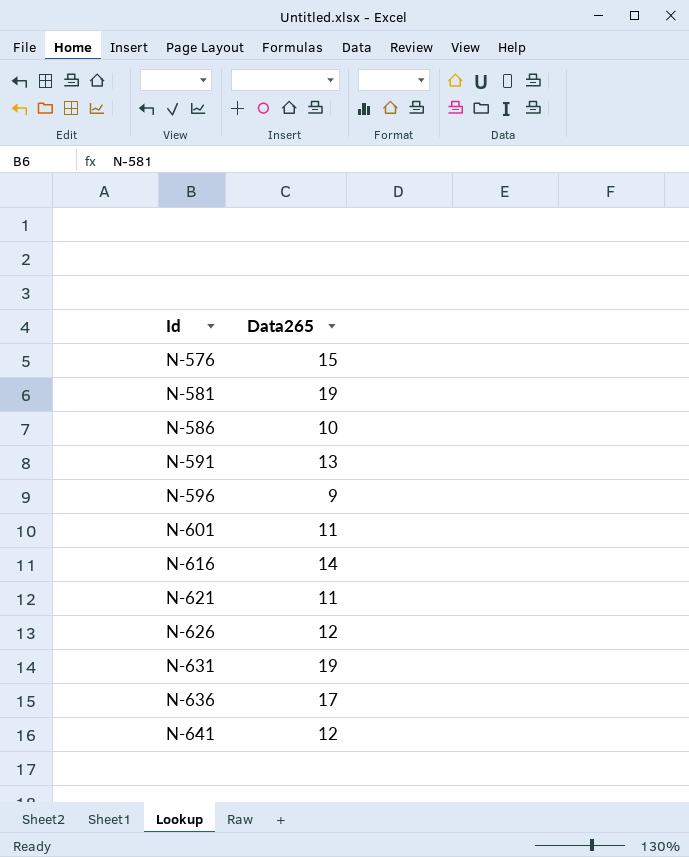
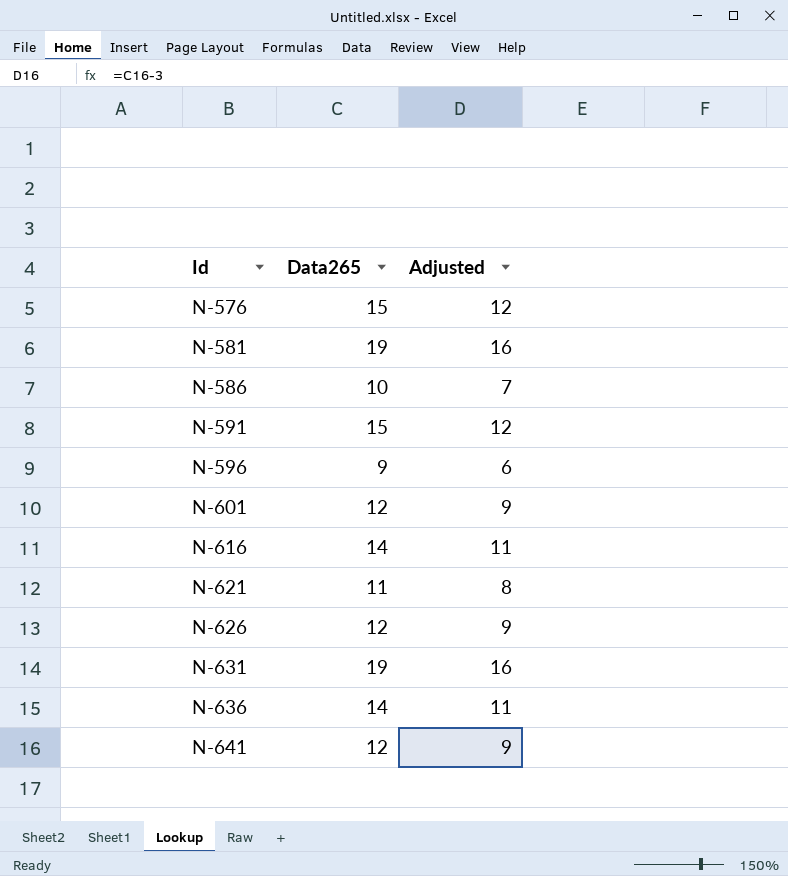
column Adjusted | formula: none -> [Data265] - 3
N-591 | Data265: 13 -> 15
N-601 | Data265: 11 -> 12
N-636 | Data265: 17 -> 14

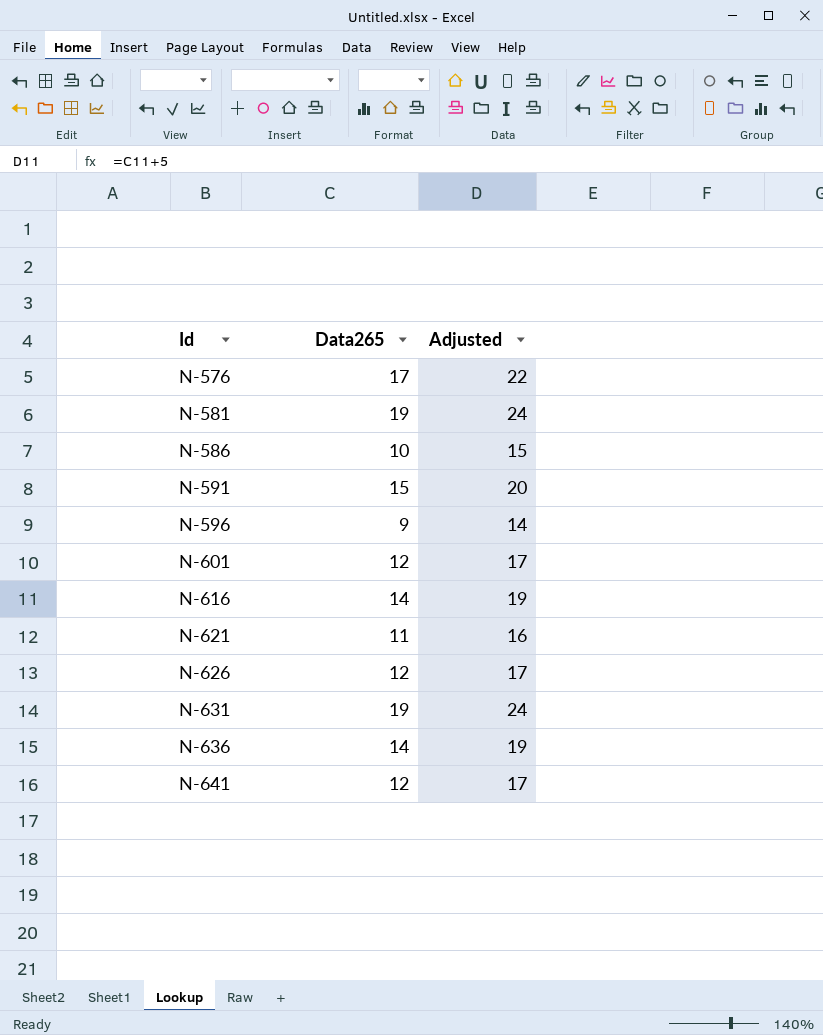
column Adjusted | formula: [Data265] - 3 -> [Data265] + 5
N-576 | Data265: 15 -> 17

